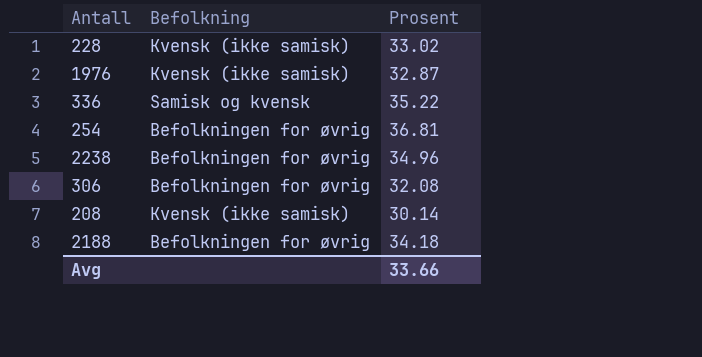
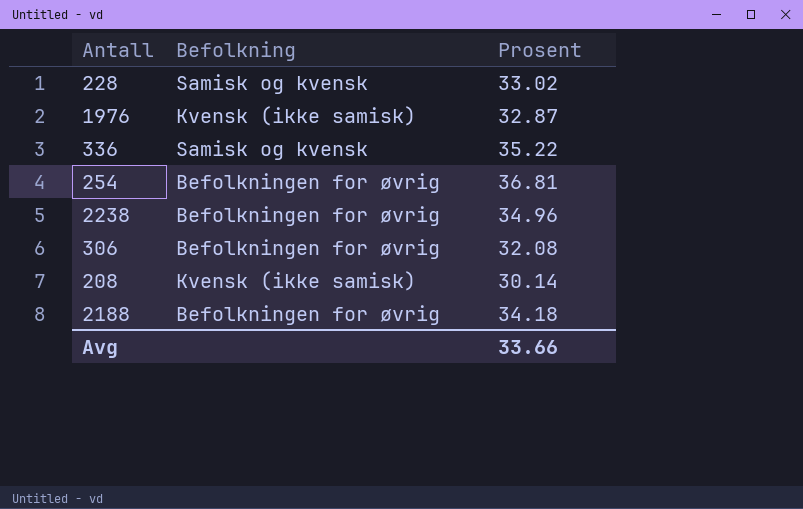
228 | Befolkning: Kvensk (ikke samisk) -> Samisk og kvensk

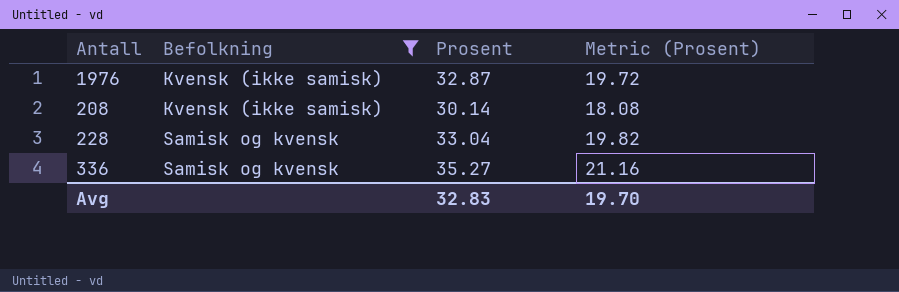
filter: none -> Befolkning != Befolkningen for øvrig
row order: none -> Befolkning ascending
column Metric (Prosent) | formula: none -> [Prosent] * 0.6
228 | Prosent: 33.02 -> 33.04
336 | Prosent: 35.22 -> 35.27
Avg | Prosent: 33.66 -> 32.83

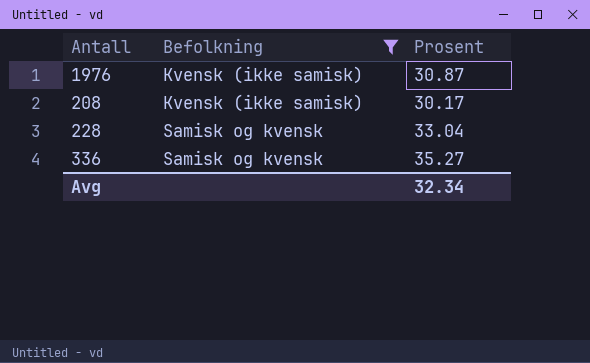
column Metric (Prosent) | formula: [Prosent] * 0.6 -> none
1976 | Prosent: 32.87 -> 30.87
208 | Prosent: 30.14 -> 30.17
Avg | Prosent: 32.83 -> 32.34

